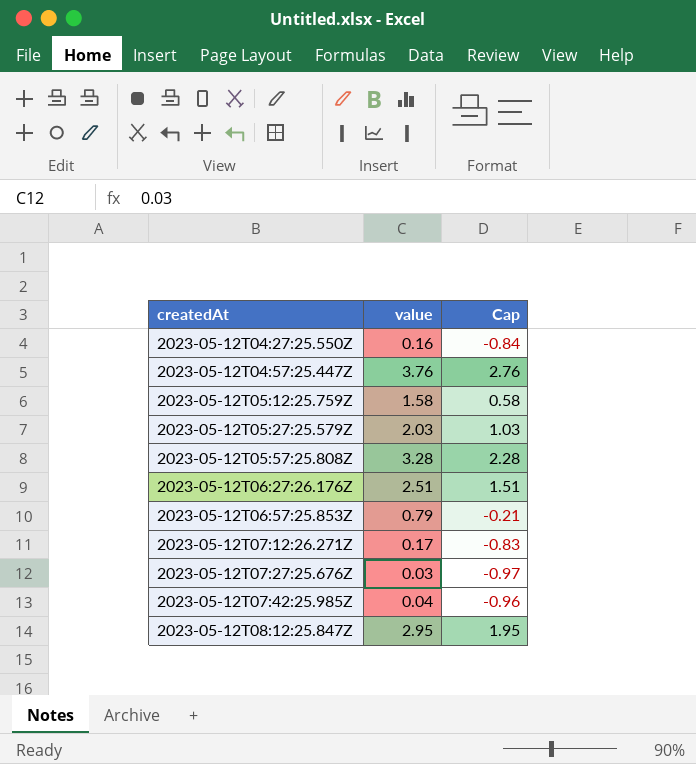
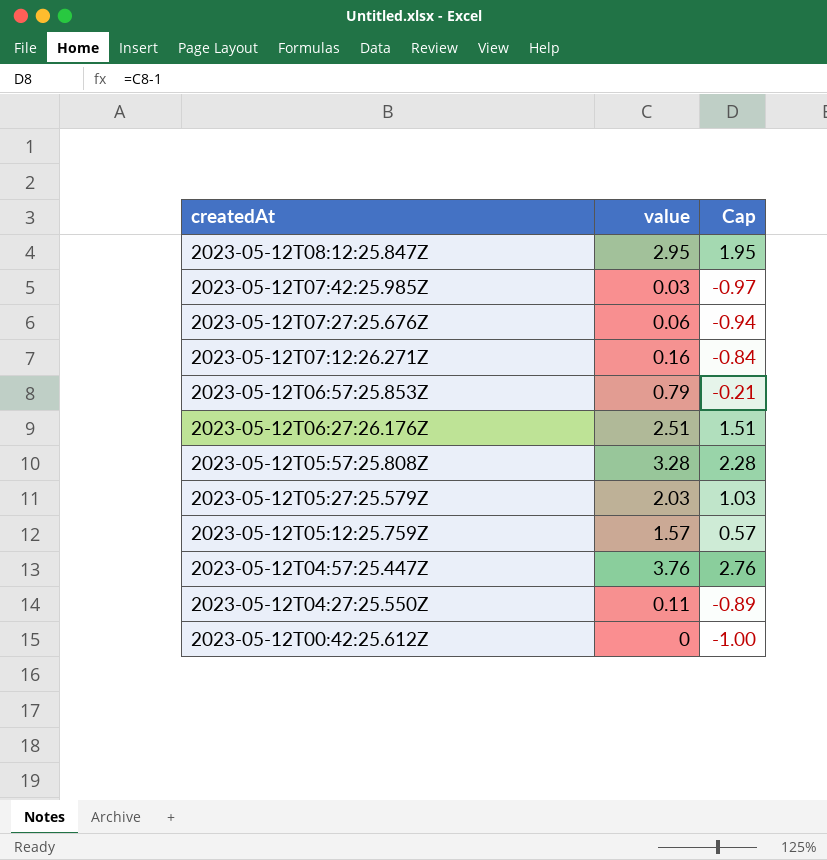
row order: createdAt ascending -> createdAt descending
2023-05-12T07:42:25.985Z | value: 0.04 -> 0.03
2023-05-12T07:42:25.985Z | Cap: -0.96 -> -0.97
2023-05-12T07:27:25.676Z | value: 0.03 -> 0.06
2023-05-12T07:27:25.676Z | Cap: -0.97 -> -0.94
2023-05-12T07:12:26.271Z | value: 0.17 -> 0.16
2023-05-12T07:12:26.271Z | Cap: -0.83 -> -0.84
2023-05-12T05:12:25.759Z | value: 1.58 -> 1.57
2023-05-12T05:12:25.759Z | Cap: 0.58 -> 0.57
2023-05-12T04:27:25.550Z | value: 0.16 -> 0.11
2023-05-12T04:27:25.550Z | Cap: -0.84 -> -0.89
row 2023-05-12T00:42:25.612Z: none -> 0 | -1.00

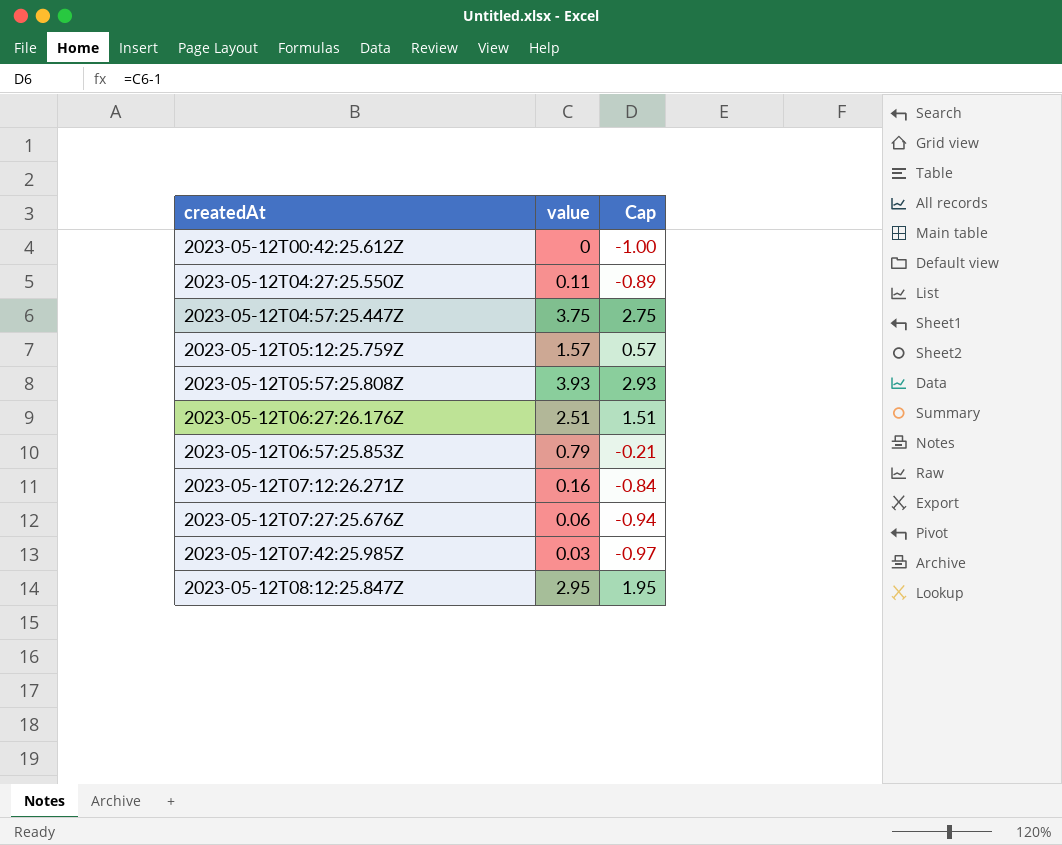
row order: createdAt descending -> createdAt ascending
row 2023-05-12T05:27:25.579Z: 2.03 | 1.03 -> none
2023-05-12T04:57:25.447Z | value: 3.76 -> 3.75
2023-05-12T04:57:25.447Z | Cap: 2.76 -> 2.75
2023-05-12T05:57:25.808Z | value: 3.28 -> 3.93
2023-05-12T05:57:25.808Z | Cap: 2.28 -> 2.93

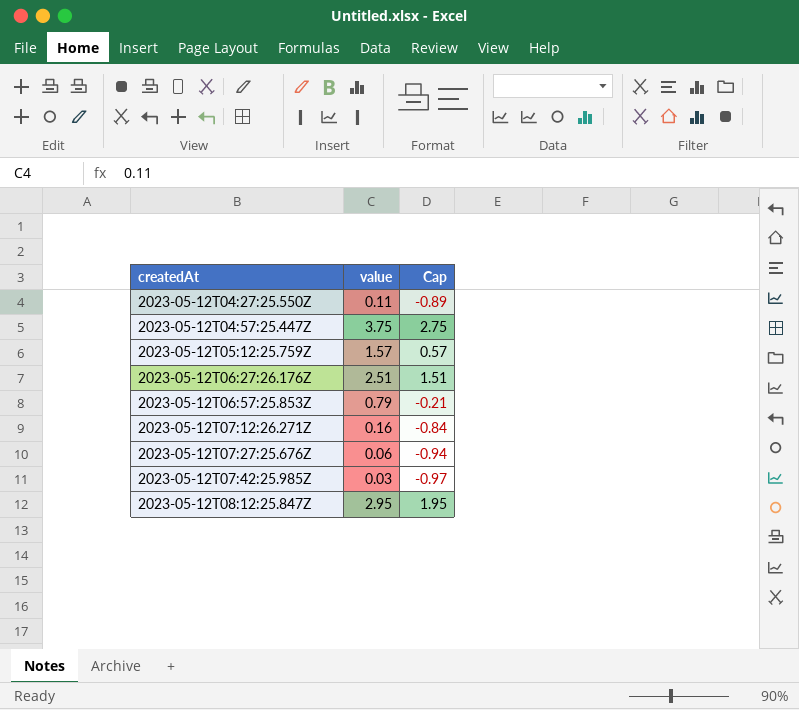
row 2023-05-12T00:42:25.612Z: 0 | -1.00 -> none
row 2023-05-12T05:57:25.808Z: 3.93 | 2.93 -> none

